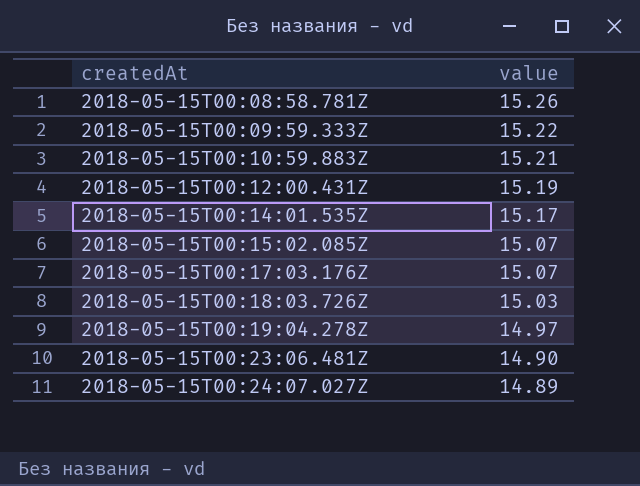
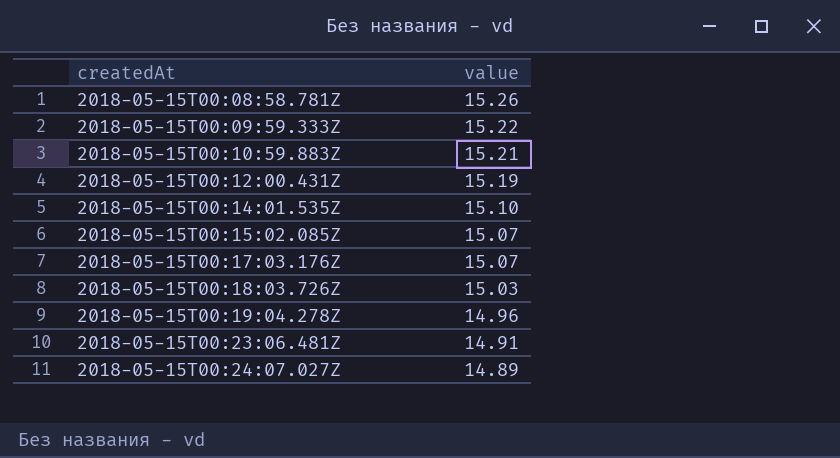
2018-05-15T00:14:01.535Z | value: 15.17 -> 15.10
2018-05-15T00:19:04.278Z | value: 14.97 -> 14.96
2018-05-15T00:23:06.481Z | value: 14.90 -> 14.91

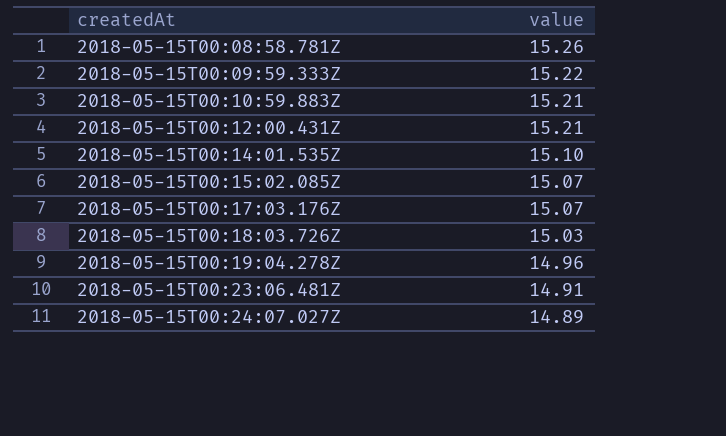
2018-05-15T00:12:00.431Z | value: 15.19 -> 15.21

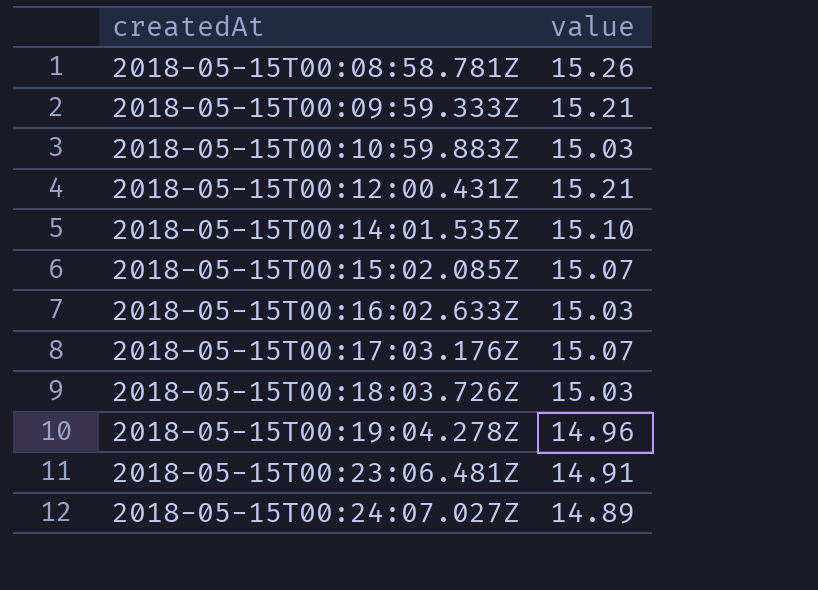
2018-05-15T00:09:59.333Z | value: 15.22 -> 15.21
2018-05-15T00:10:59.883Z | value: 15.21 -> 15.03
row 2018-05-15T00:16:02.633Z: none -> 15.03

